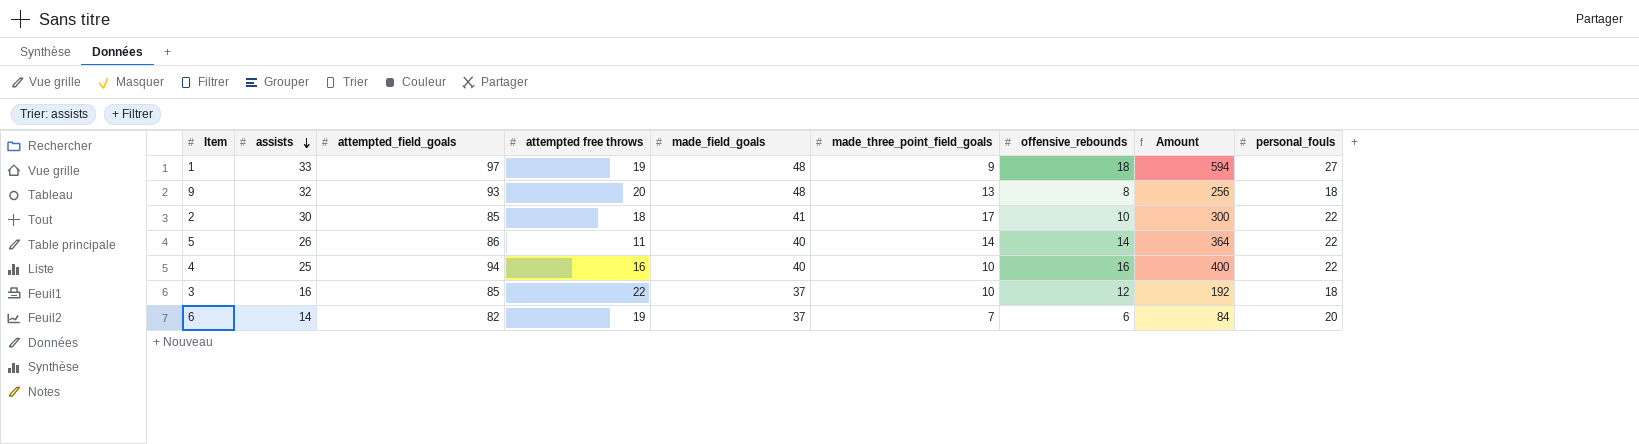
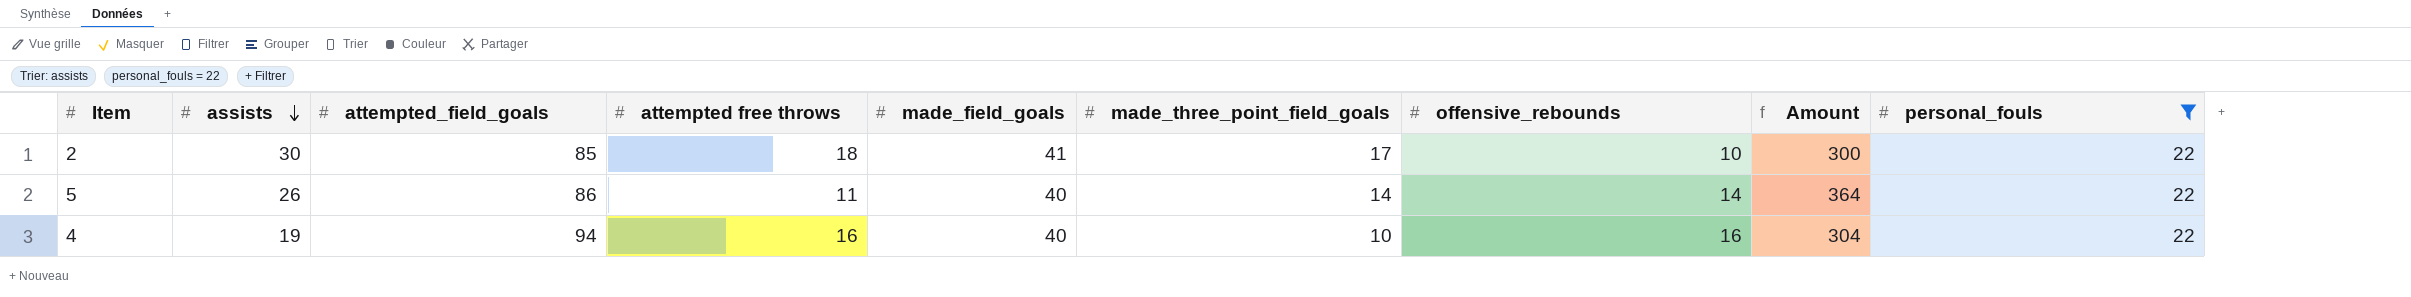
filter: none -> personal_fouls = 22
4 | assists: 25 -> 19
4 | Amount: 400 -> 304

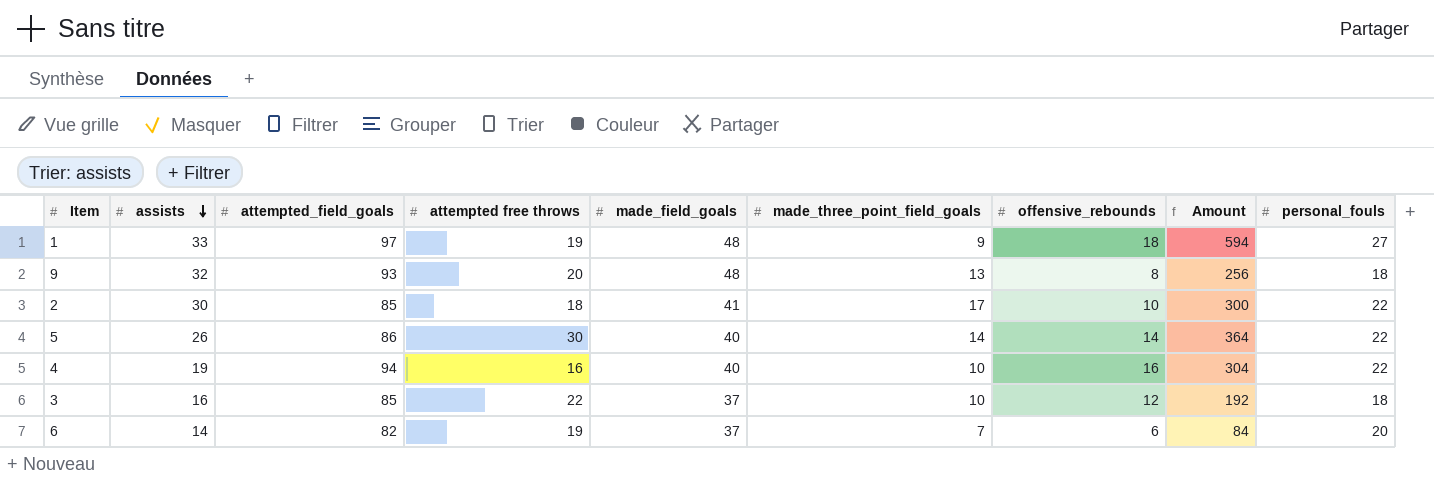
filter: personal_fouls = 22 -> none
5 | attempted free throws: 11 -> 30

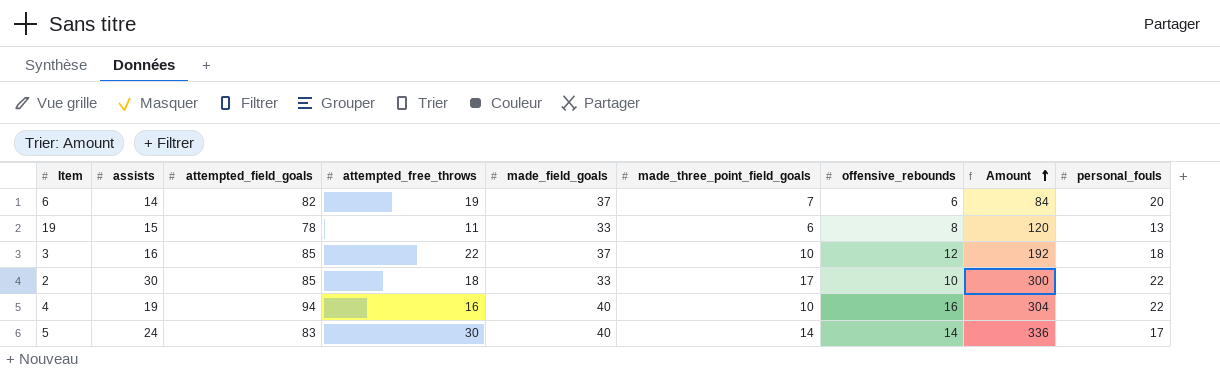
row order: assists descending -> Amount ascending
column name: attempted free throws -> attempted_free_throws
row 1: 33 | 97 | 19 | 48 | 9 | 18 | 594 | 27 -> none
row 9: 32 | 93 | 20 | 48 | 13 | 8 | 256 | 18 -> none
row 19: none -> 15 | 78 | 11 | 33 | 6 | 8 | 120 | 13
2 | made_field_goals: 41 -> 33
5 | assists: 26 -> 24
5 | attempted_field_goals: 86 -> 83
5 | Amount: 364 -> 336
5 | personal_fouls: 22 -> 17

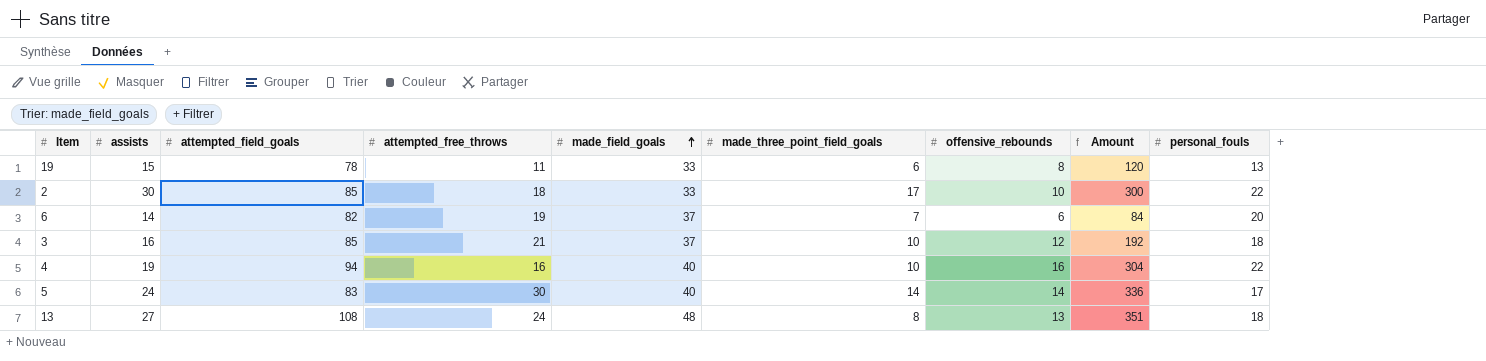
row order: Amount ascending -> made_field_goals ascending
3 | attempted_free_throws: 22 -> 21
row 13: none -> 27 | 108 | 24 | 48 | 8 | 13 | 351 | 18

